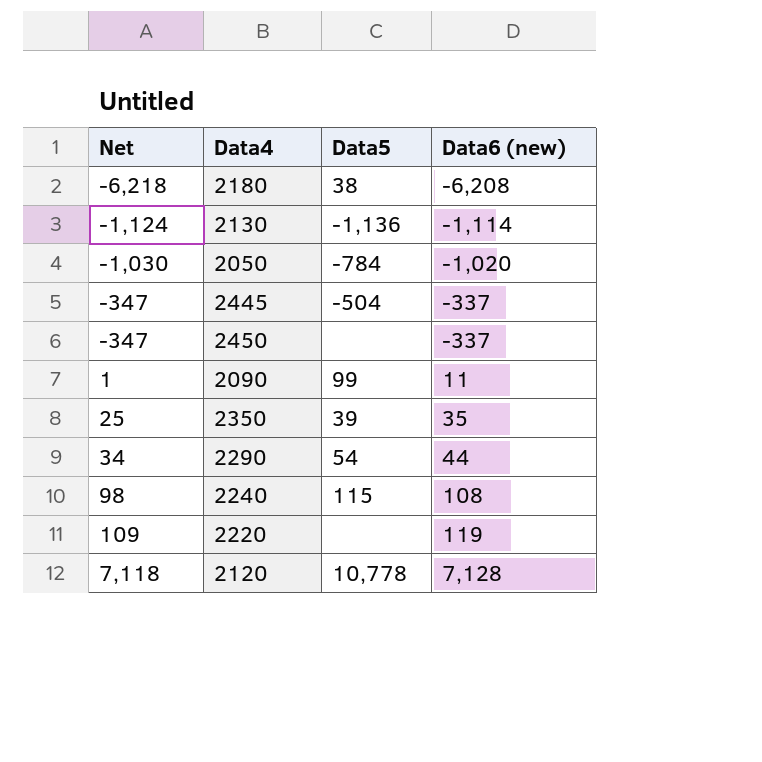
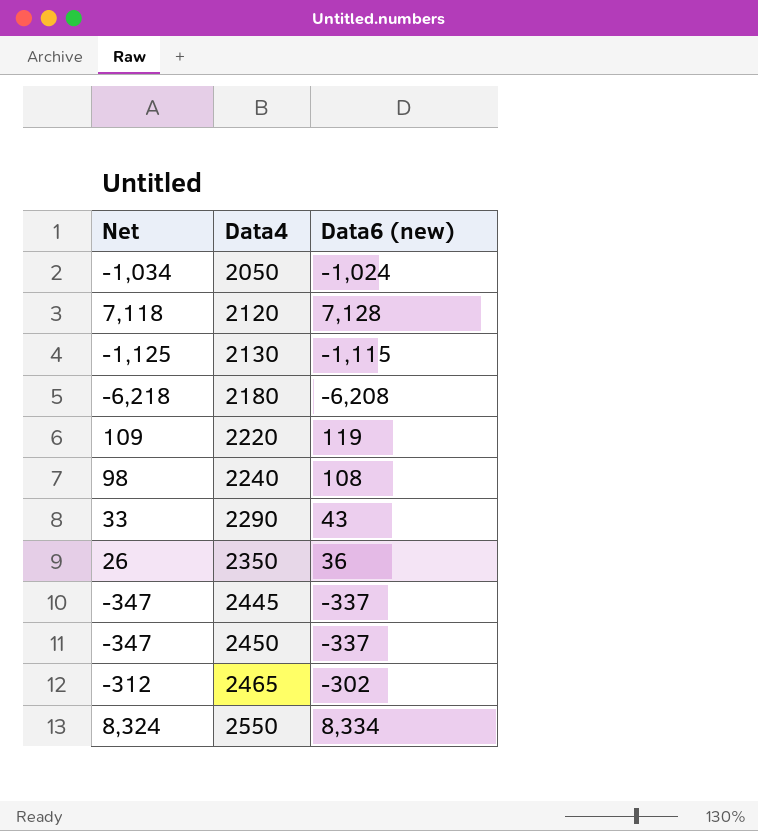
row order: Net ascending -> Data4 ascending
column Data5 | position: 3 -> none
row 2090: 1 | 99 | 11 -> none
2050 | Net: -1,030 -> -1,034
2050 | Data6 (new): -1,020 -> -1,024
2130 | Net: -1,124 -> -1,125
2130 | Data6 (new): -1,114 -> -1,115
2290 | Net: 34 -> 33
2290 | Data6 (new): 44 -> 43
2350 | Net: 25 -> 26
2350 | Data6 (new): 35 -> 36
row 2465: none -> -312 | -302
row 2550: none -> 8,324 | 8,334

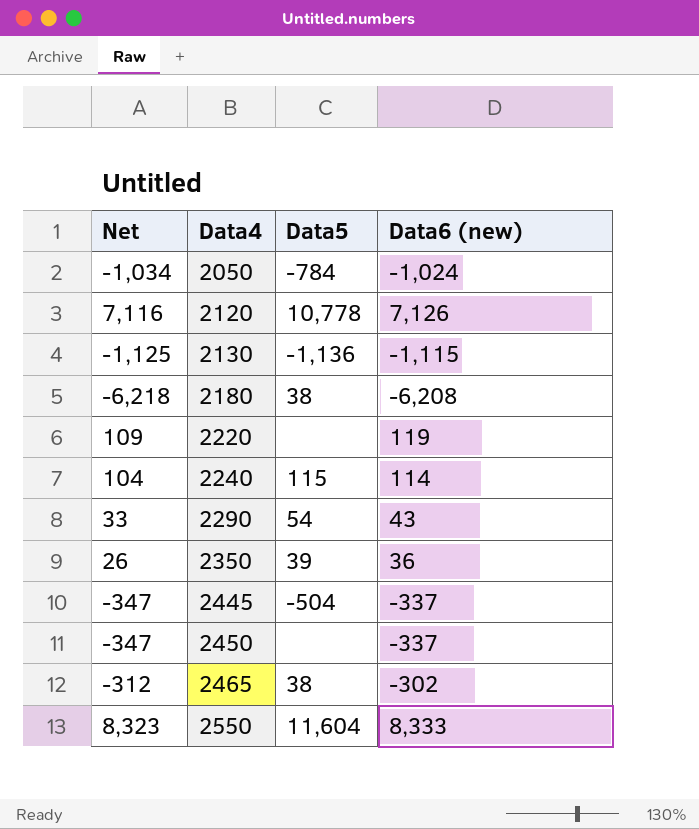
column Data5 | position: none -> 3
2120 | Net: 7,118 -> 7,116
2120 | Data6 (new): 7,128 -> 7,126
2240 | Net: 98 -> 104
2240 | Data6 (new): 108 -> 114
2550 | Net: 8,324 -> 8,323
2550 | Data6 (new): 8,334 -> 8,333

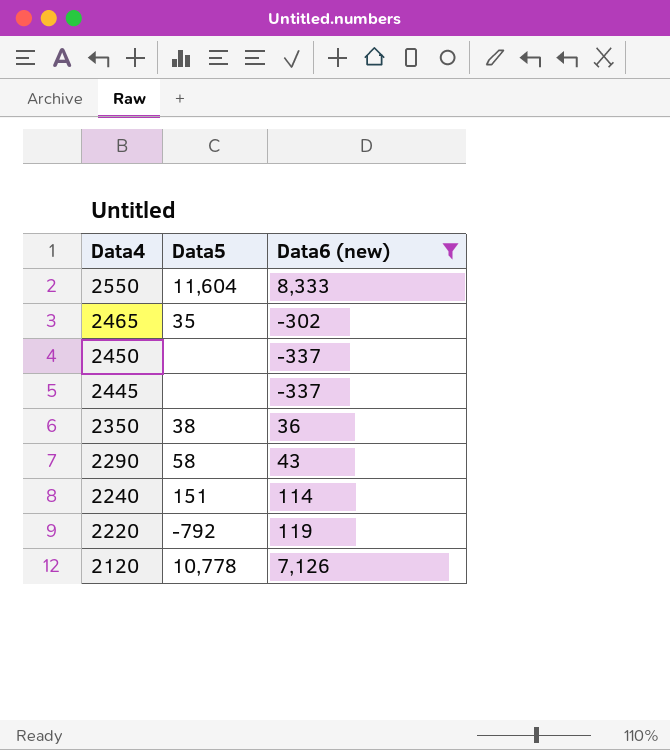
filter: none -> Data6 (new) >= -337
row order: Data4 ascending -> Data4 descending
column Net | formula: [Data6 (new)] - 10 -> none
2465 | Data5: 38 -> 35
2445 | Data5: -504 -> none
2350 | Data5: 39 -> 38
2290 | Data5: 54 -> 58
2240 | Data5: 115 -> 151
2220 | Data5: none -> -792

